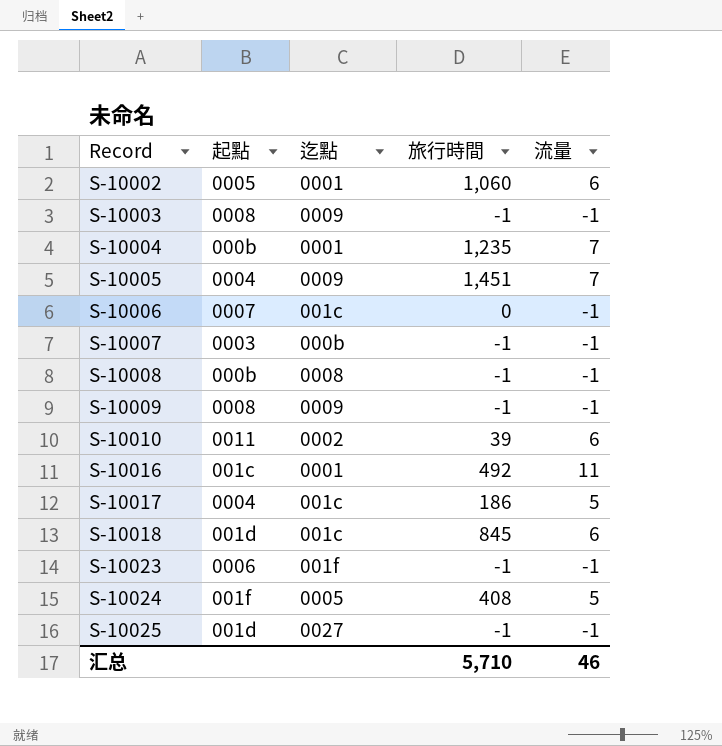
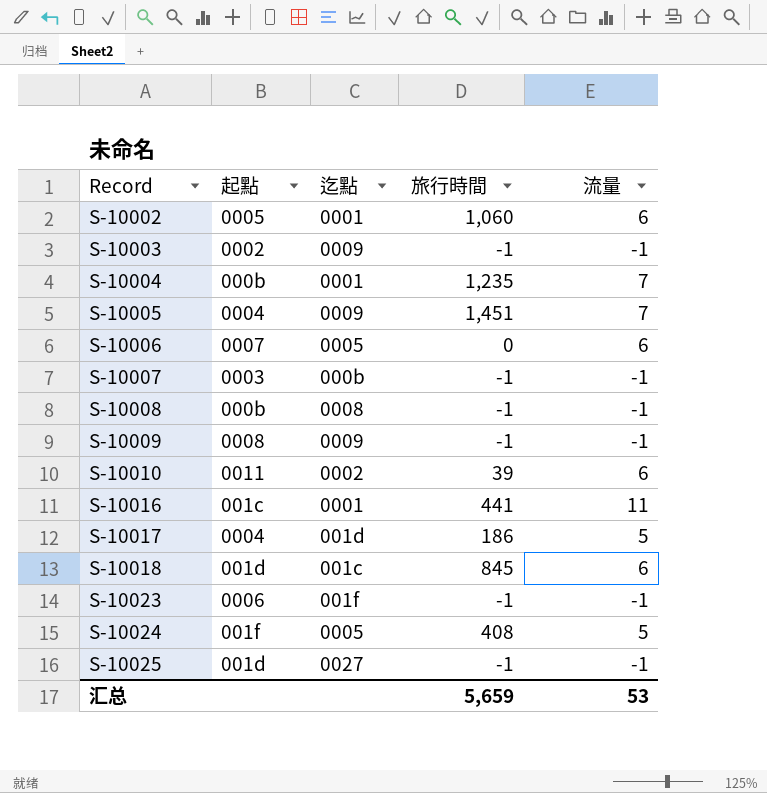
S-10003 | 起點: 0008 -> 0002
S-10006 | 迄點: 001c -> 0005
S-10006 | 流量: -1 -> 6
S-10016 | 旅行時間: 492 -> 441
S-10017 | 迄點: 001c -> 001d
汇总 | 旅行時間: 5,710 -> 5,659
汇总 | 流量: 46 -> 53

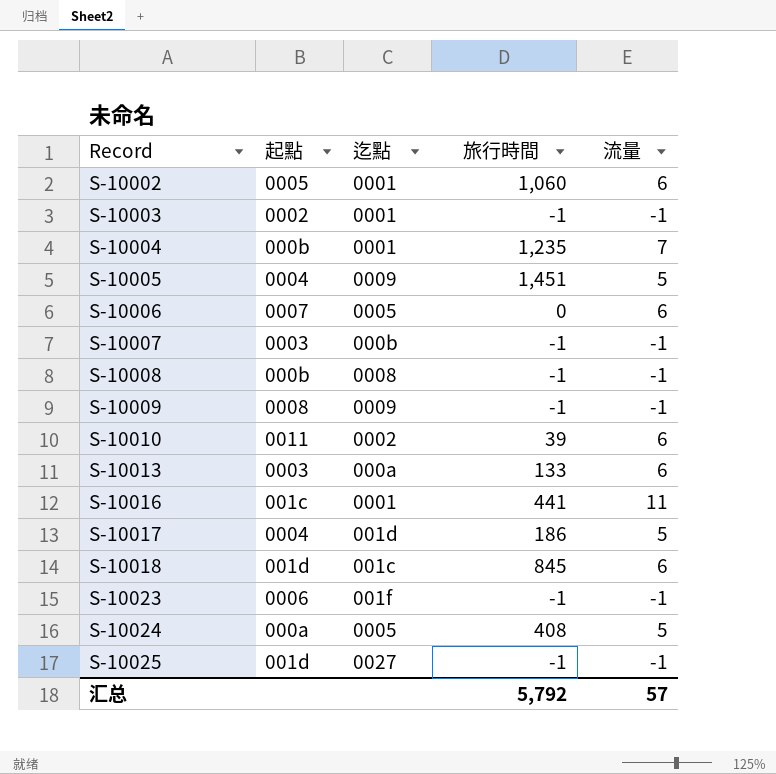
S-10003 | 迄點: 0009 -> 0001
S-10005 | 流量: 7 -> 5
row S-10013: none -> 0003 | 000a | 133 | 6
S-10024 | 起點: 001f -> 000a
汇总 | 旅行時間: 5,659 -> 5,792
汇总 | 流量: 53 -> 57

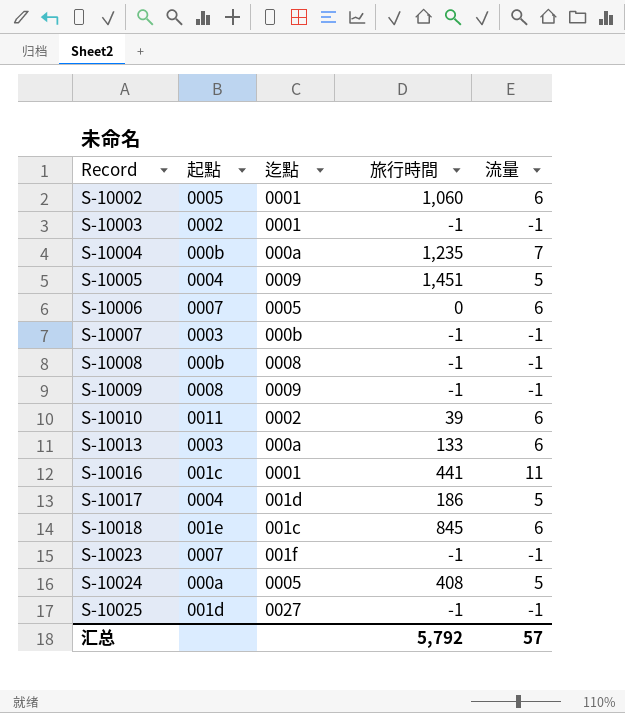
S-10004 | 迄點: 0001 -> 000a
S-10018 | 起點: 001d -> 001e
S-10023 | 起點: 0006 -> 0007

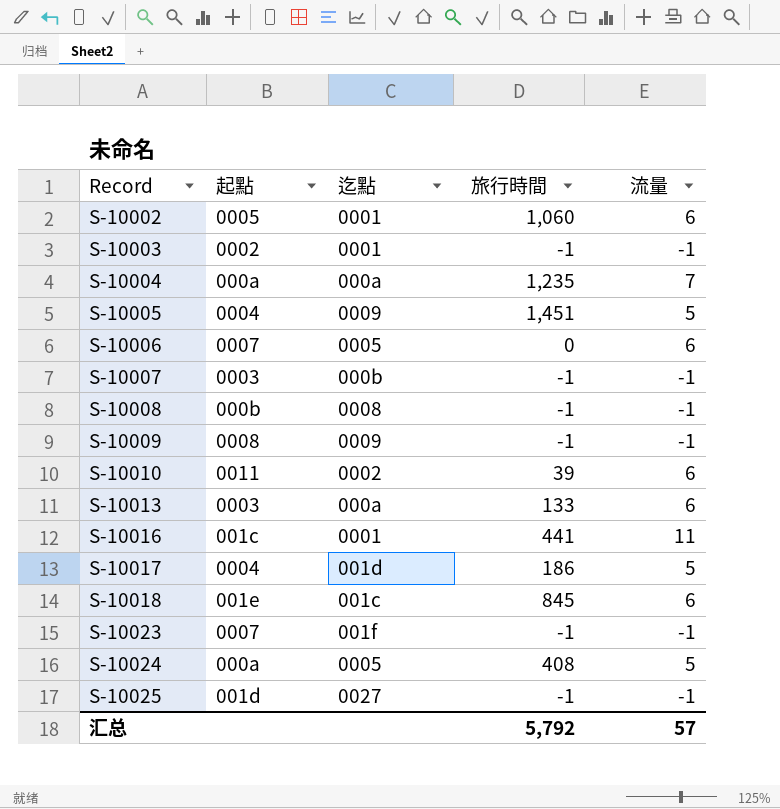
S-10004 | 起點: 000b -> 000a

